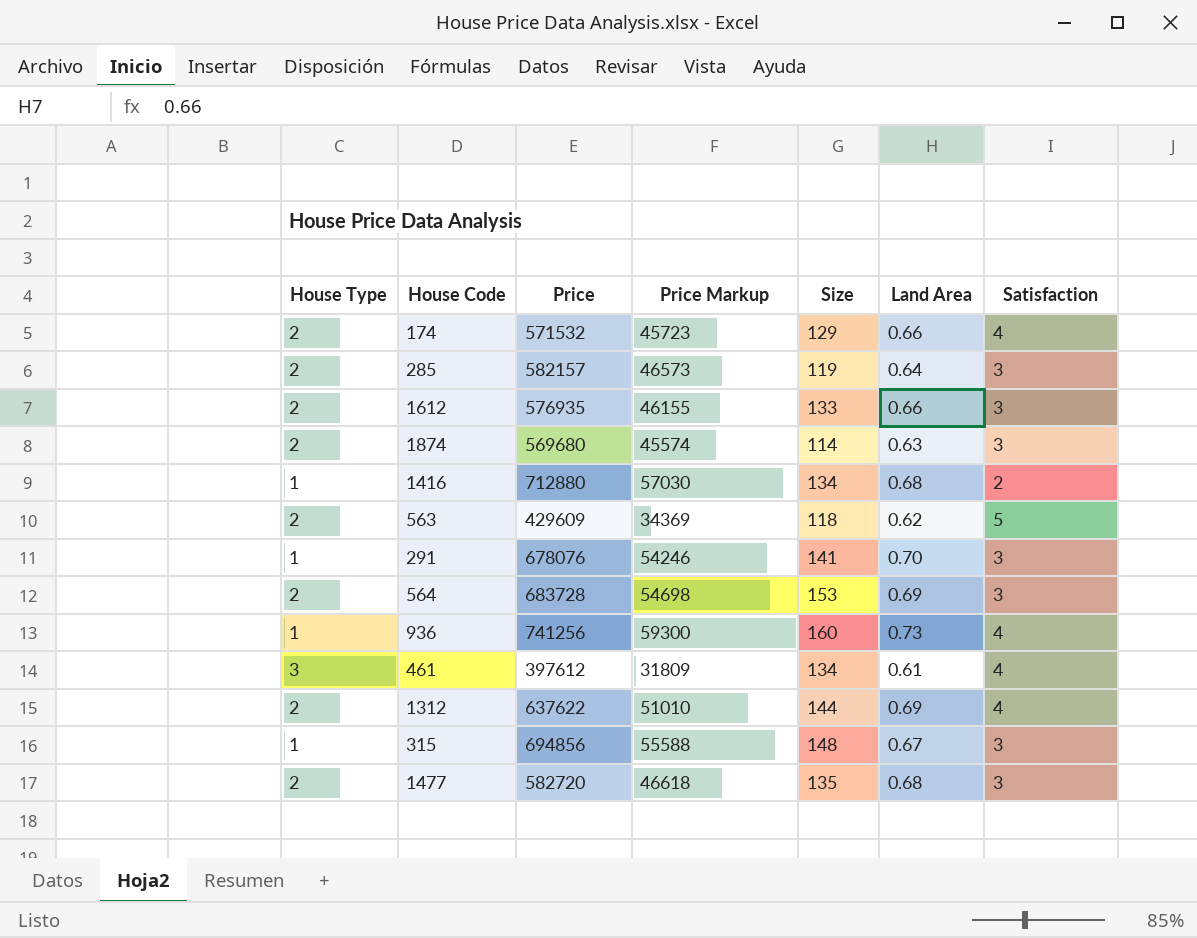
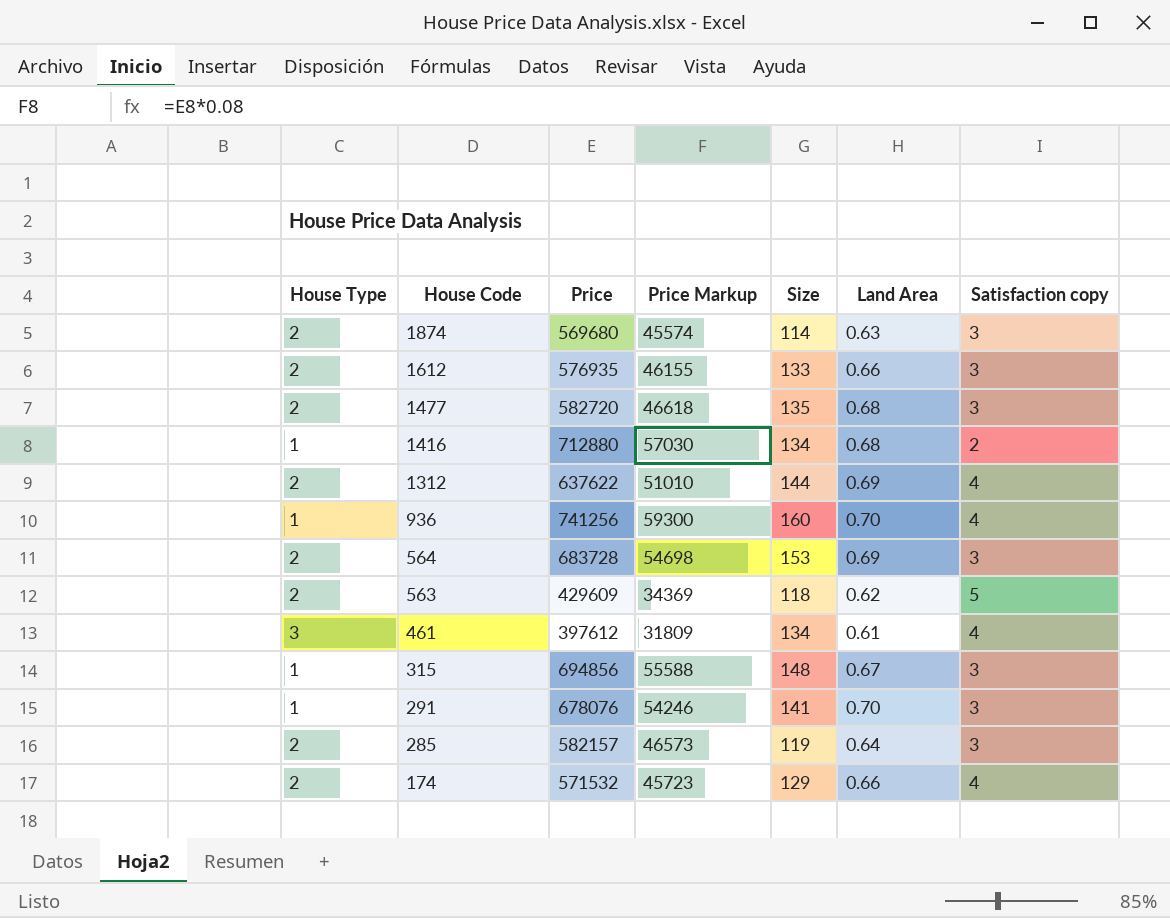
row order: none -> House Code descending
column name: Satisfaction -> Satisfaction copy
936 | Land Area: 0.73 -> 0.70

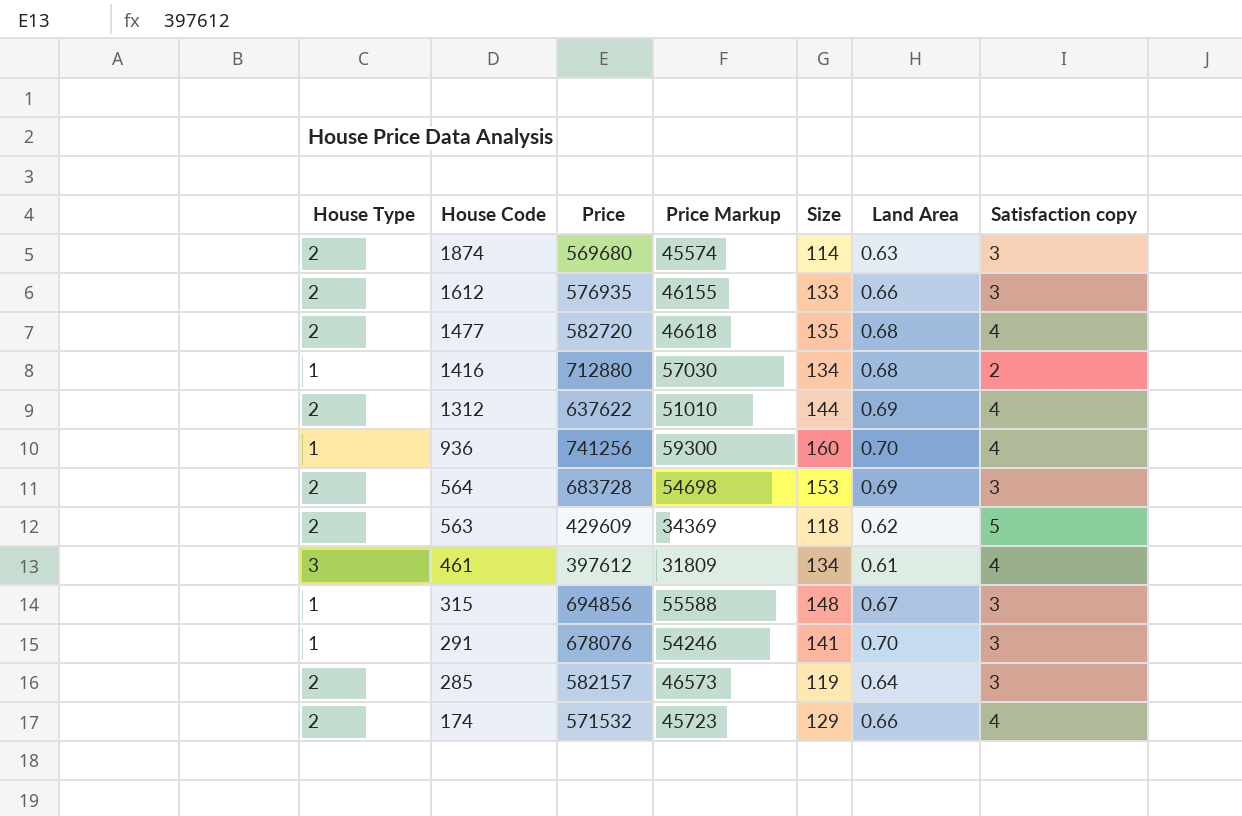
1477 | Satisfaction copy: 3 -> 4

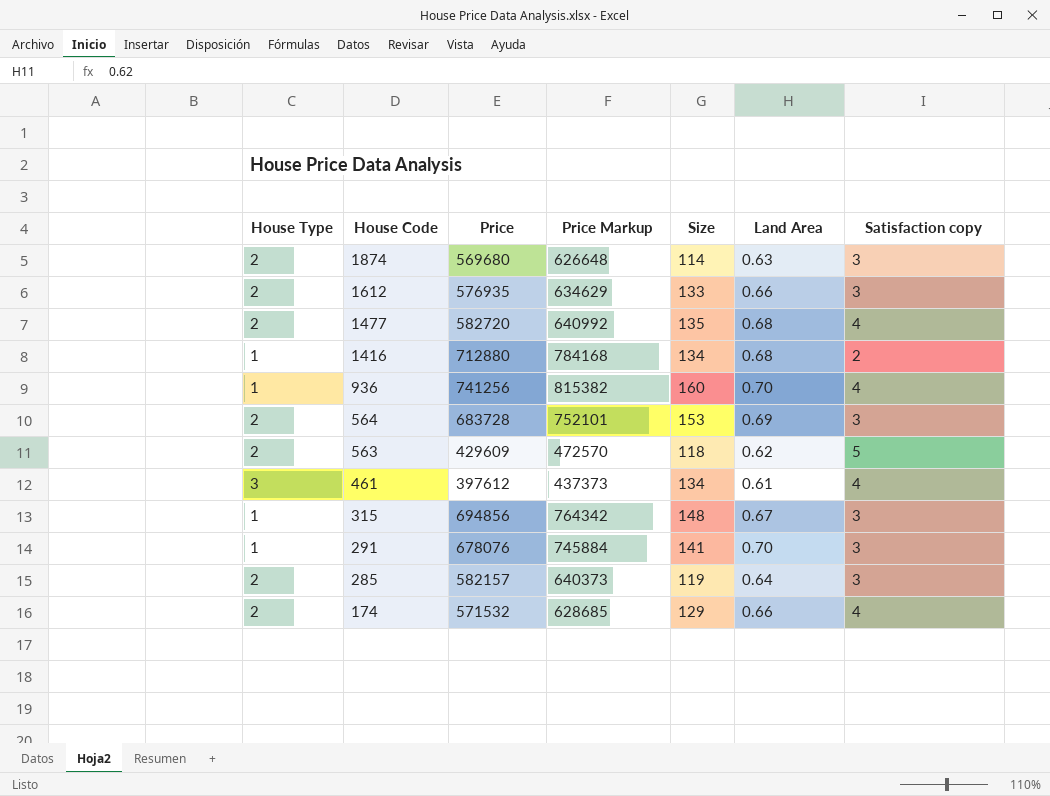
column Price Markup | formula: [Price] * 0.08 -> [Price] * 1.1
row 1312: 2 | 637622 | 51010 | 144 | 0.69 | 4 -> none

